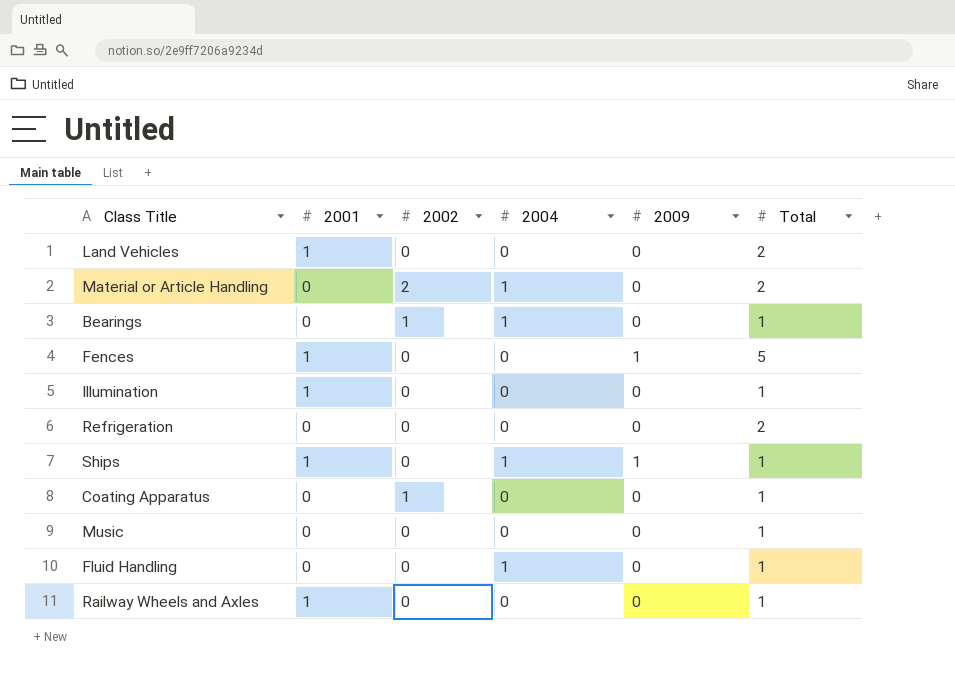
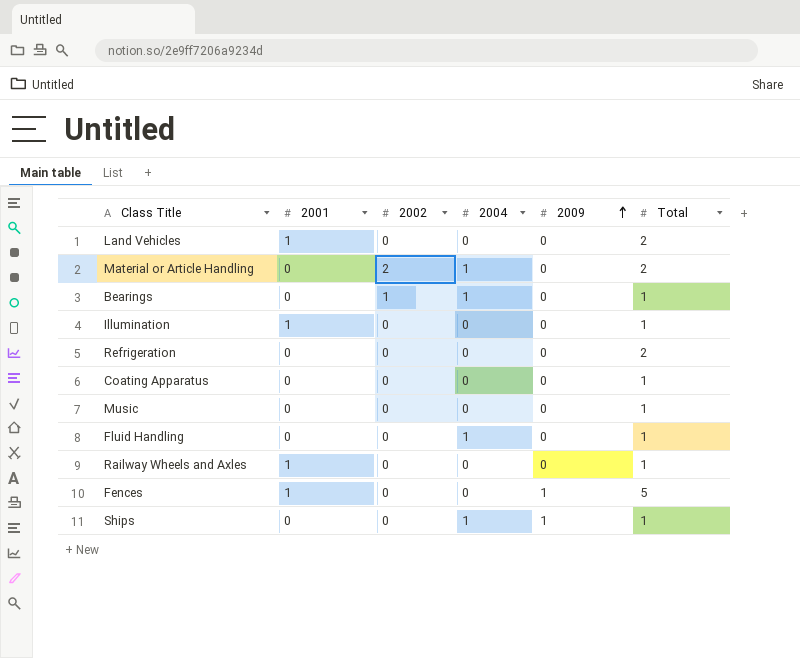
row order: none -> 2009 ascending
Coating Apparatus | 2002: 1 -> 0
Ships | 2001: 1 -> 0

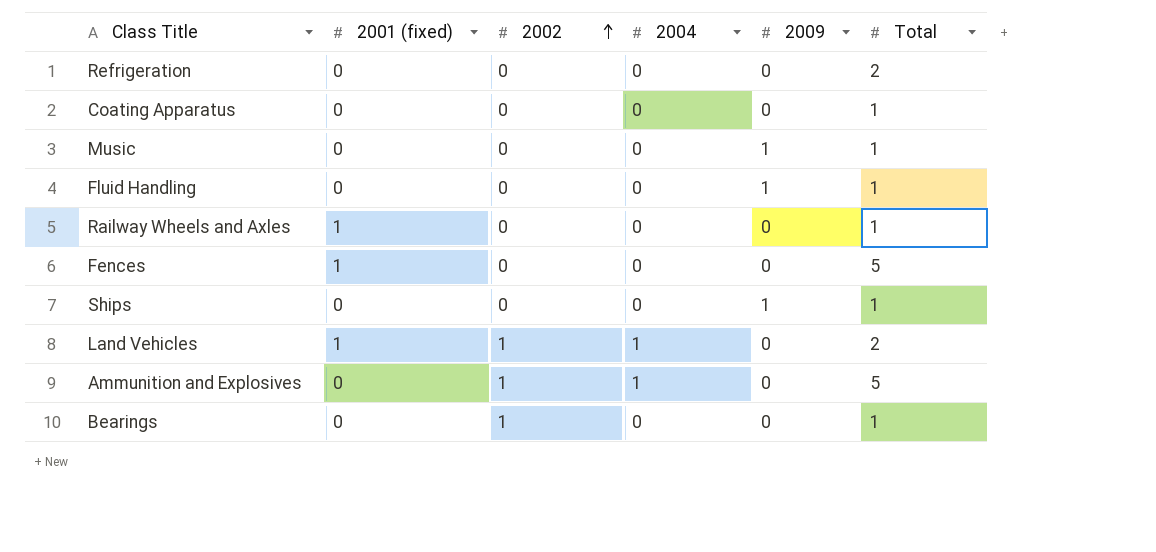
row order: 2009 ascending -> 2002 ascending
column name: 2001 -> 2001 (fixed)
row Material or Article Handling: 0 | 2 | 1 | 0 | 2 -> none
row Illumination: 1 | 0 | 0 | 0 | 1 -> none
Music | 2009: 0 -> 1
Fluid Handling | 2004: 1 -> 0
Fluid Handling | 2009: 0 -> 1
Fences | 2009: 1 -> 0
Ships | 2004: 1 -> 0
Land Vehicles | 2002: 0 -> 1
Land Vehicles | 2004: 0 -> 1
row Ammunition and Explosives: none -> 0 | 1 | 1 | 0 | 5
Bearings | 2004: 1 -> 0

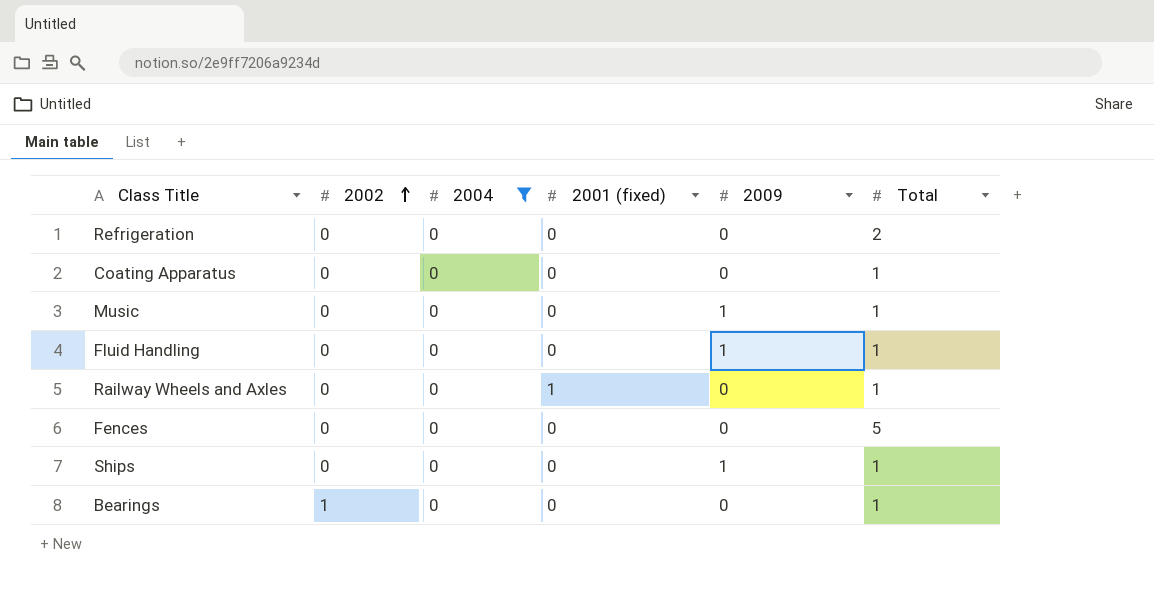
filter: none -> 2004 = 0
column 2001 (fixed) | position: 2 -> 4
Fences | 2001 (fixed): 1 -> 0

